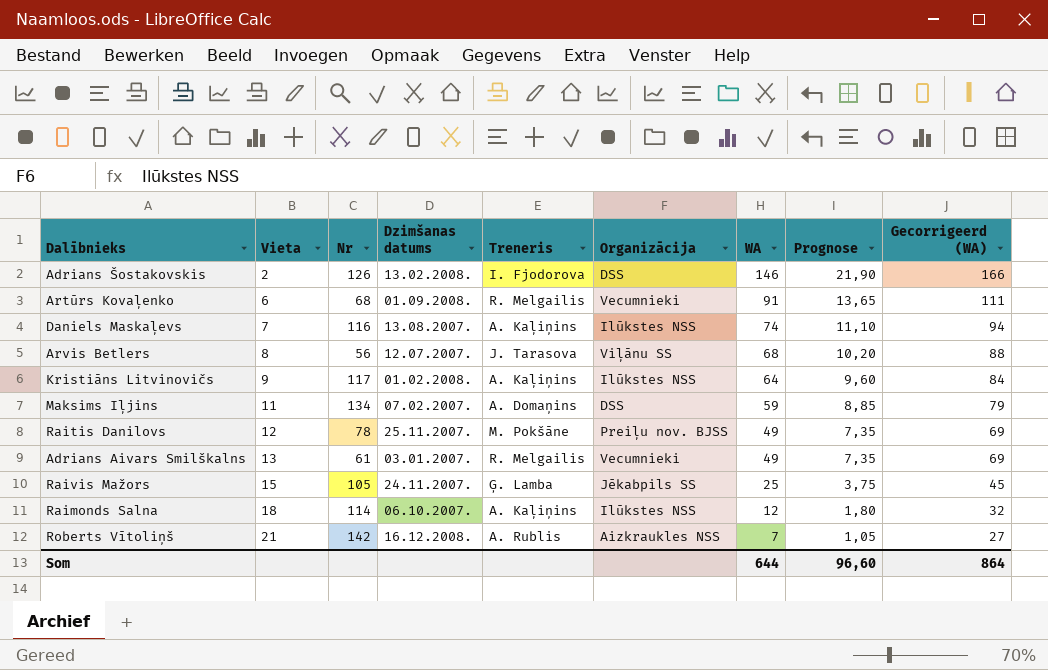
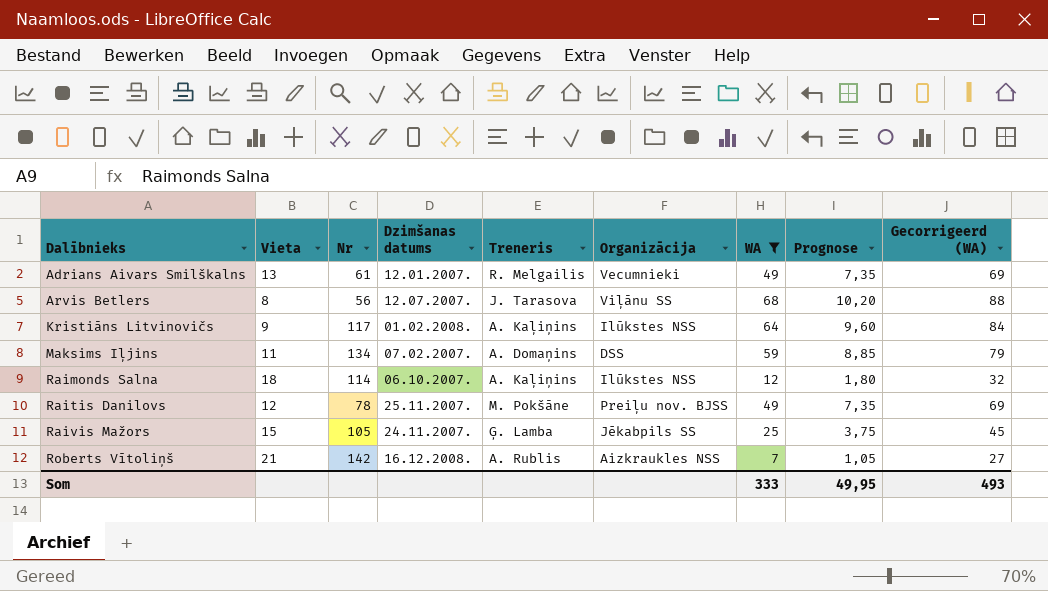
filter: none -> WA <= 68
row order: Vieta ascending -> Dalībnieks ascending
Adrians Aivars Smilškalns | Dzimšanas datums: 03.01.2007. -> 12.01.2007.
Som | WA: 644 -> 333
Som | Prognose: 96,60 -> 49,95
Som | Gecorrigeerd (WA): 864 -> 493

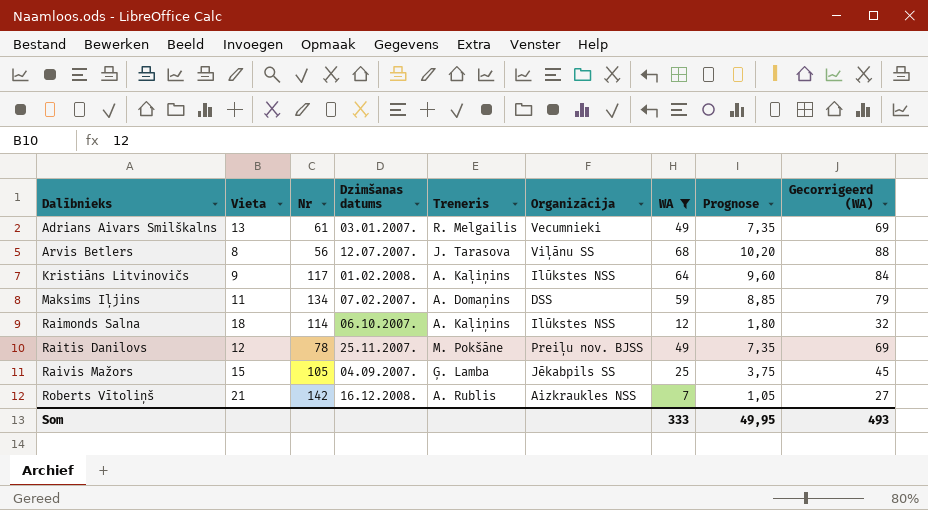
Adrians Aivars Smilškalns | Dzimšanas datums: 12.01.2007. -> 03.01.2007.
Raivis Mažors | Dzimšanas datums: 24.11.2007. -> 04.09.2007.

